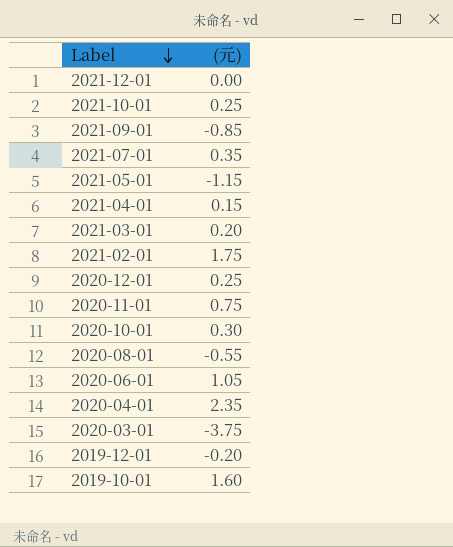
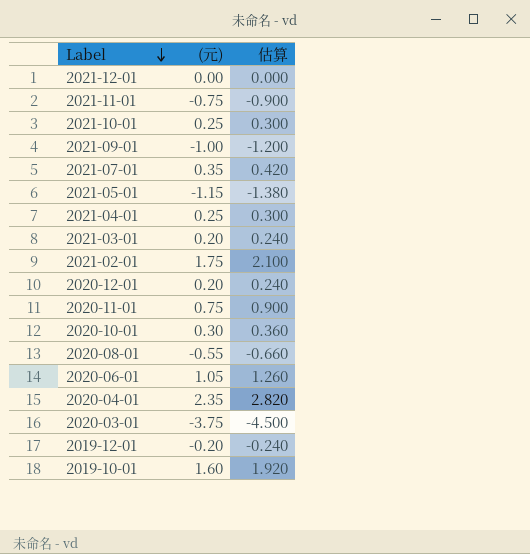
column 估算 | formula: none -> [(元)] * 1.2
row 2021-11-01: none -> -0.75 | -0.900
2021-09-01 | (元): -0.85 -> -1.00
2021-04-01 | (元): 0.15 -> 0.25
2020-12-01 | (元): 0.25 -> 0.20

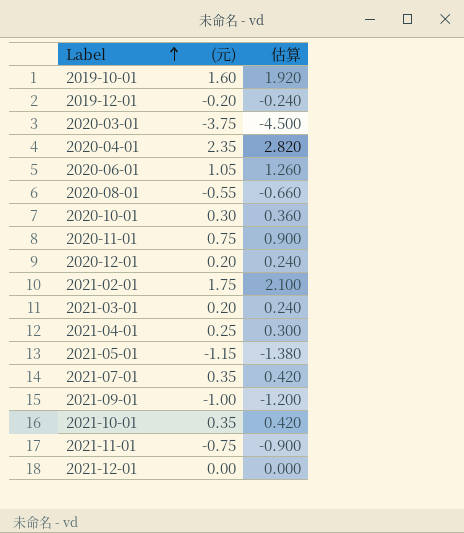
row order: Label descending -> Label ascending
2021-10-01 | (元): 0.25 -> 0.35
2021-10-01 | 估算: 0.300 -> 0.420

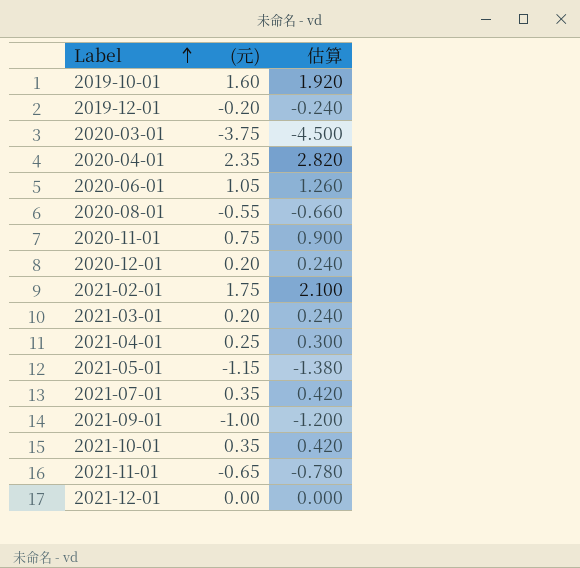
row 2020-10-01: 0.30 | 0.360 -> none
2021-11-01 | (元): -0.75 -> -0.65
2021-11-01 | 估算: -0.900 -> -0.780

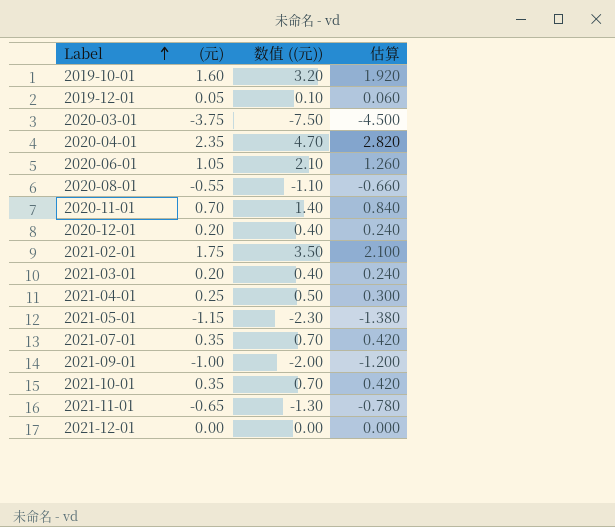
column 数值 ((元)) | formula: none -> [(元)] * 2
2019-12-01 | (元): -0.20 -> 0.05
2019-12-01 | 估算: -0.240 -> 0.060
2020-11-01 | (元): 0.75 -> 0.70
2020-11-01 | 估算: 0.900 -> 0.840

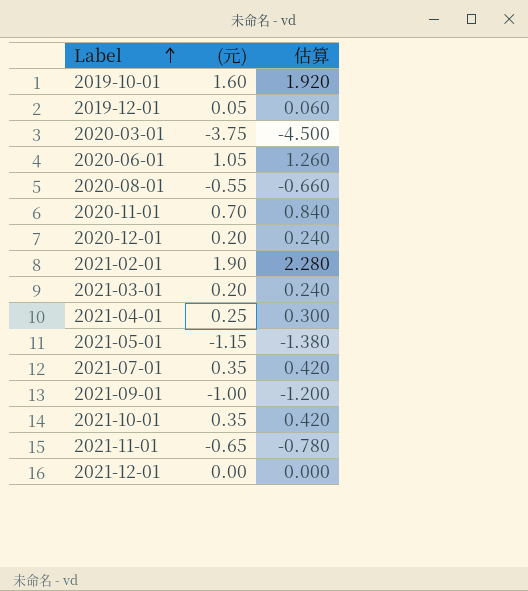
column 数值 ((元)) | formula: [(元)] * 2 -> none
row 2020-04-01: 2.35 | 4.70 | 2.820 -> none
2021-02-01 | (元): 1.75 -> 1.90
2021-02-01 | 估算: 2.100 -> 2.280

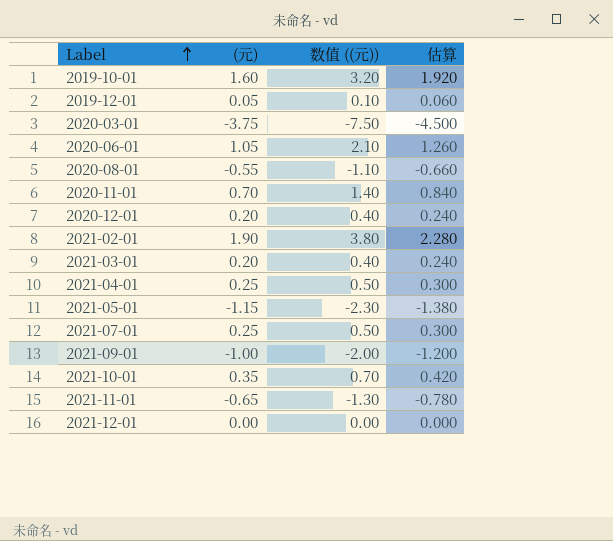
column 数值 ((元)) | formula: none -> [(元)] * 2
2021-07-01 | (元): 0.35 -> 0.25
2021-07-01 | 估算: 0.420 -> 0.300

